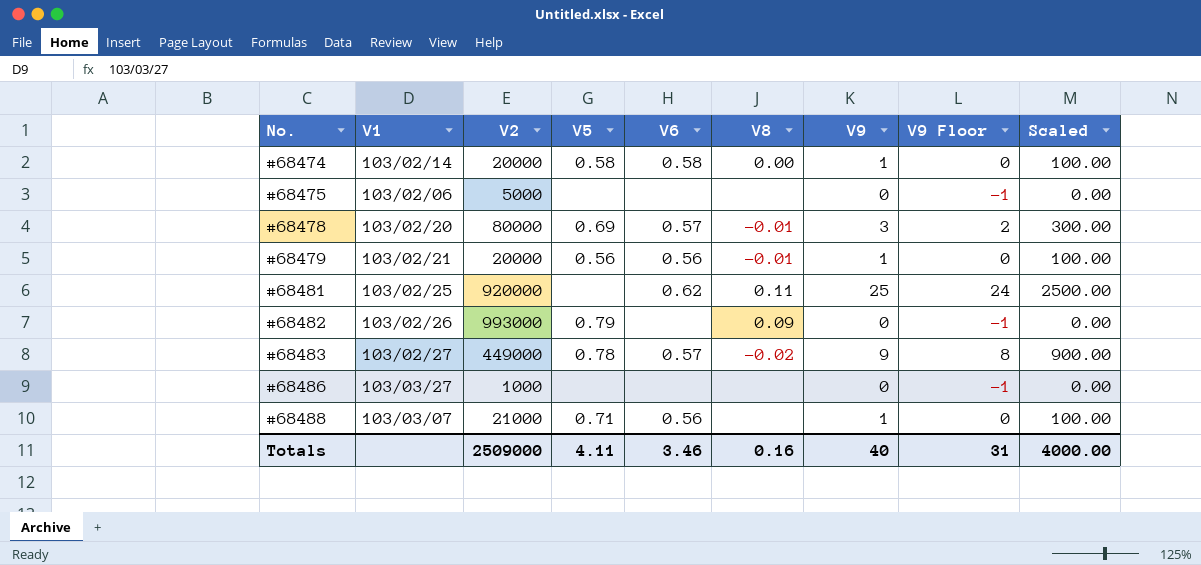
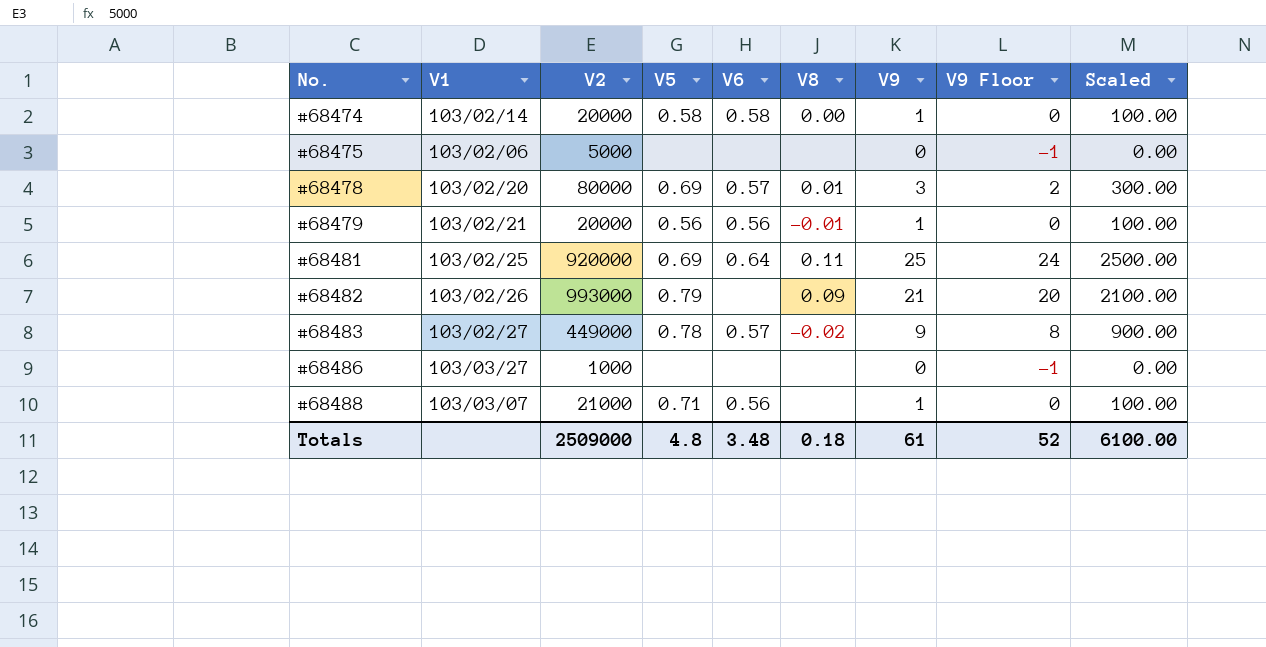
#68478 | V8: -0.01 -> 0.01
#68481 | V5: none -> 0.69
#68481 | V6: 0.62 -> 0.64
#68482 | V9: 0 -> 21
#68482 | V9 Floor: -1 -> 20
#68482 | Scaled: 0.00 -> 2100.00
Totals | V5: 4.11 -> 4.8
Totals | V6: 3.46 -> 3.48
Totals | V8: 0.16 -> 0.18
Totals | V9: 40 -> 61
Totals | V9 Floor: 31 -> 52
Totals | Scaled: 4000.00 -> 6100.00

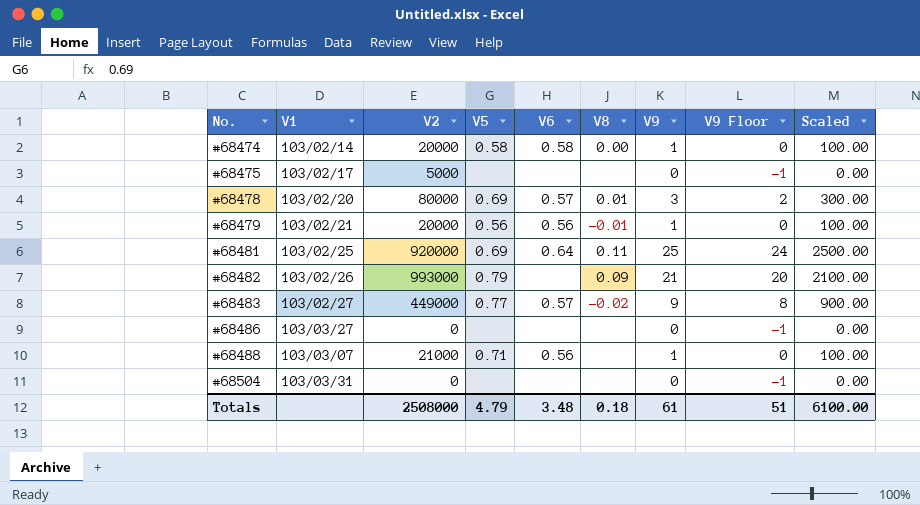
#68475 | V1: 103/02/06 -> 103/02/17
#68483 | V5: 0.78 -> 0.77
#68486 | V2: 1000 -> 0
row #68504: none -> 103/03/31 | 0 | none | none | none | 0 | -1 | 0.00
Totals | V2: 2509000 -> 2508000
Totals | V5: 4.8 -> 4.79
Totals | V9 Floor: 52 -> 51

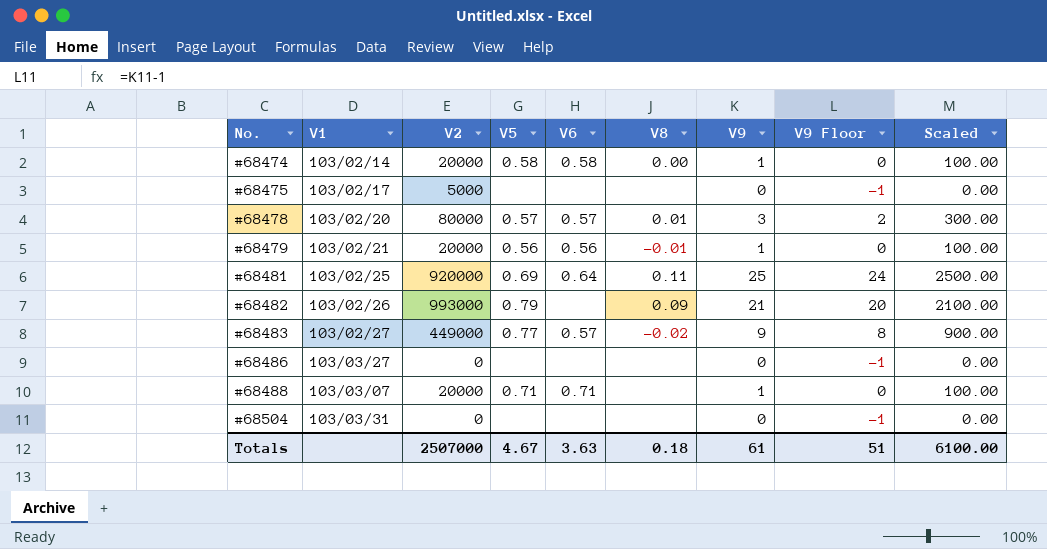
#68478 | V5: 0.69 -> 0.57
#68488 | V2: 21000 -> 20000
#68488 | V6: 0.56 -> 0.71
Totals | V2: 2508000 -> 2507000
Totals | V5: 4.79 -> 4.67
Totals | V6: 3.48 -> 3.63

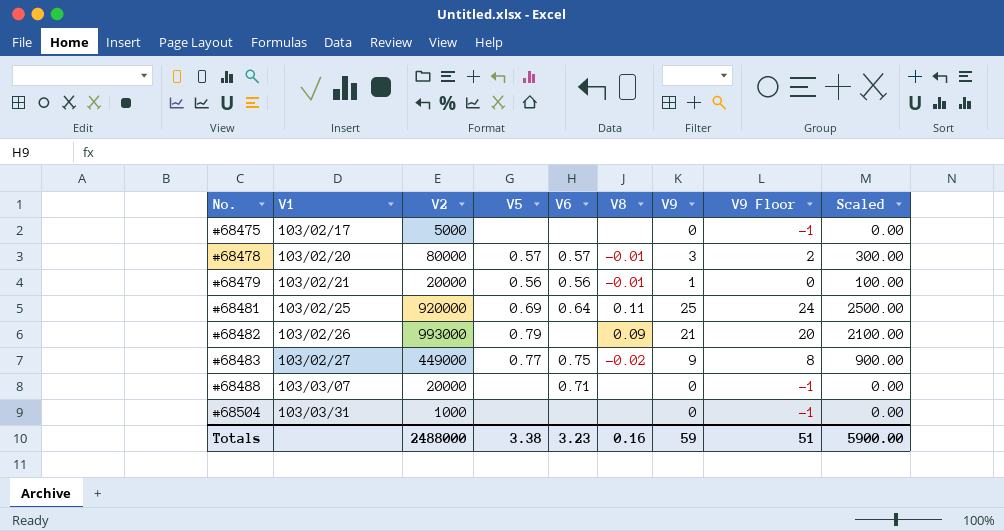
row #68474: 103/02/14 | 20000 | 0.58 | 0.58 | 0.00 | 1 | 0 | 100.00 -> none
row #68486: 103/03/27 | 0 | none | none | none | 0 | -1 | 0.00 -> none
#68478 | V8: 0.01 -> -0.01
#68483 | V6: 0.57 -> 0.75
#68488 | V5: 0.71 -> none
#68488 | V9: 1 -> 0
#68488 | V9 Floor: 0 -> -1
#68488 | Scaled: 100.00 -> 0.00
#68504 | V2: 0 -> 1000
Totals | V2: 2507000 -> 2488000
Totals | V5: 4.67 -> 3.38
Totals | V6: 3.63 -> 3.23
Totals | V8: 0.18 -> 0.16
Totals | V9: 61 -> 59
Totals | Scaled: 6100.00 -> 5900.00

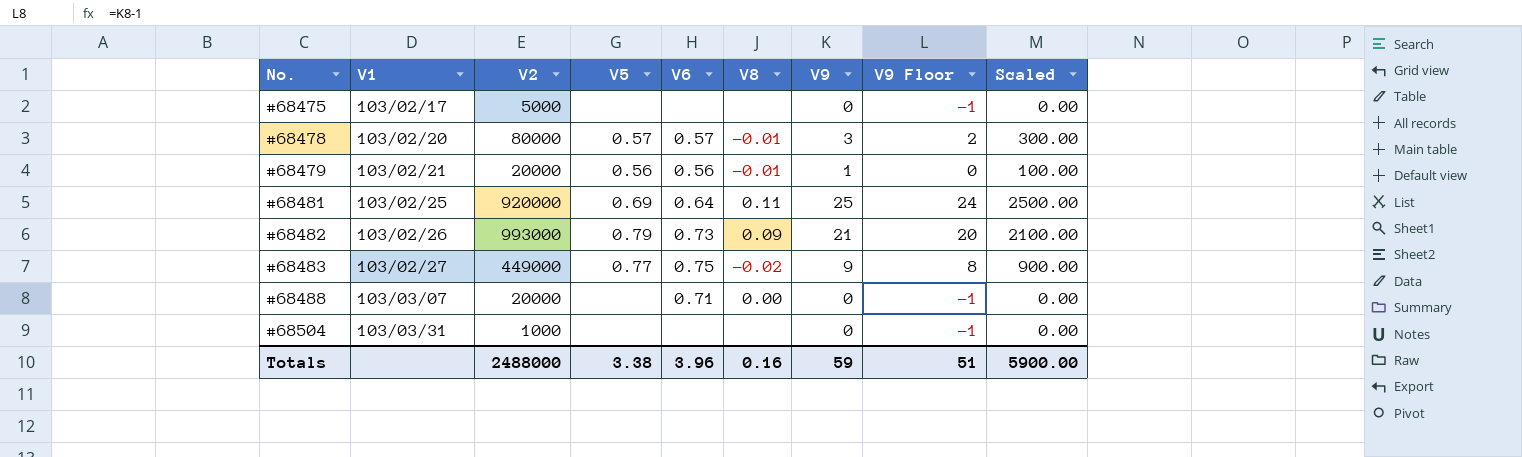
#68482 | V6: none -> 0.73
#68488 | V8: none -> 0.00
Totals | V6: 3.23 -> 3.96

